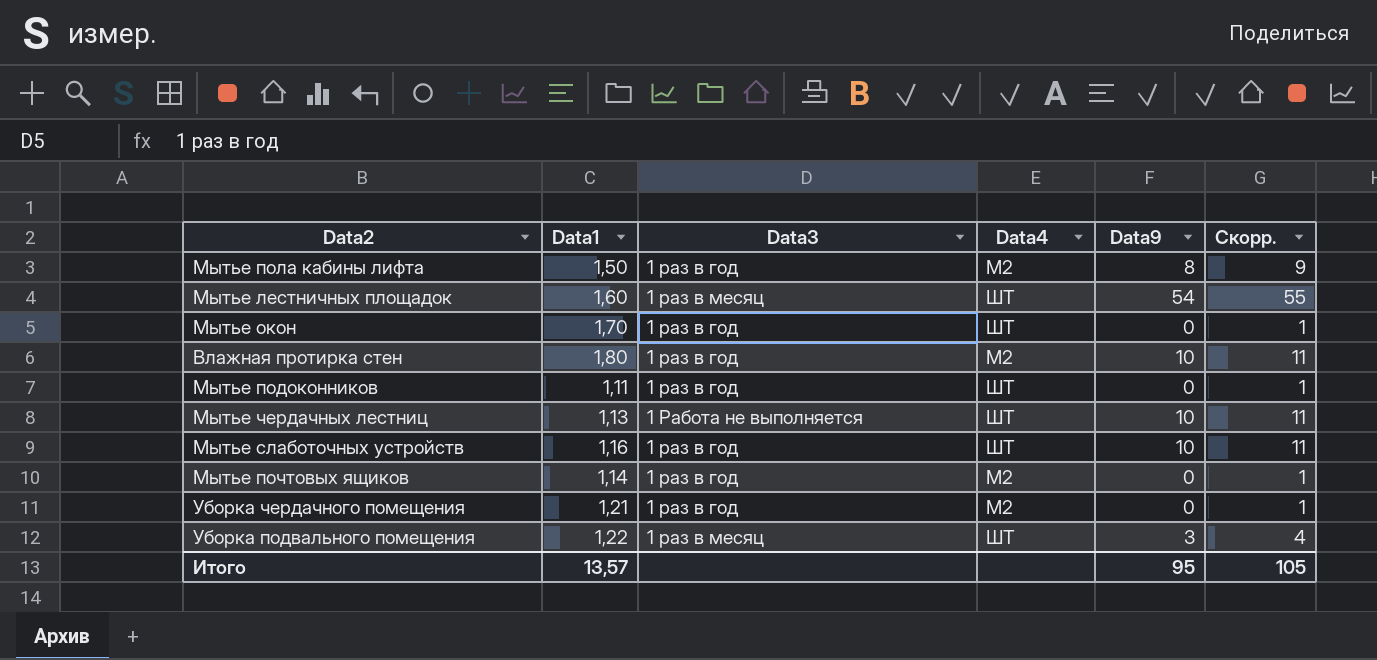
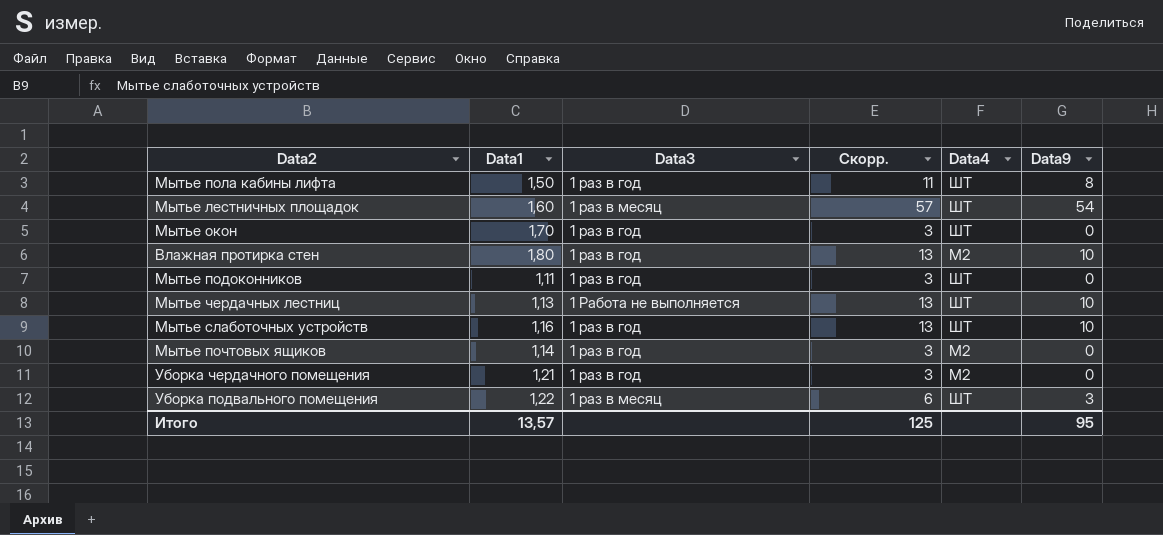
column Скорр. | formula: [Data9] + 1 -> [Data9] + 3
column Скорр. | position: 6 -> 4
Мытье пола кабины лифта | Data4: М2 -> ШТ
Итого | Скорр.: 105 -> 125

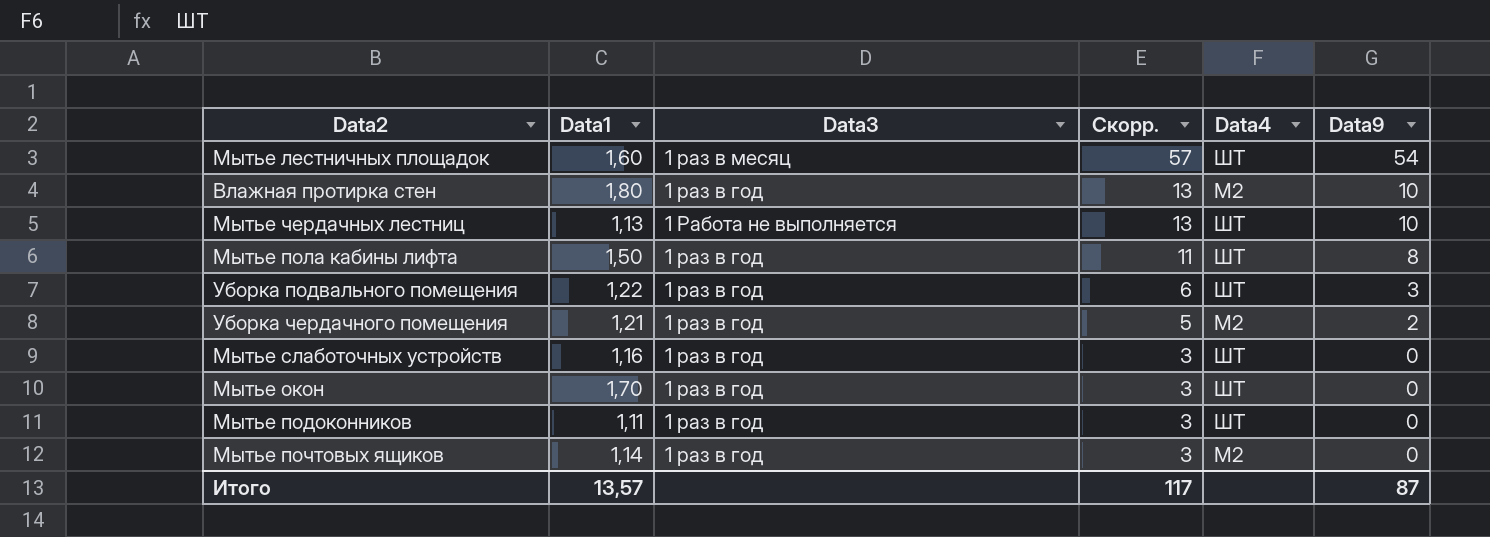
row order: none -> Скорр. descending
Уборка подвального помещения | Data3: 1 раз в месяц -> 1 раз в год
Уборка чердачного помещения | Скорр.: 3 -> 5
Уборка чердачного помещения | Data9: 0 -> 2
Мытье слаботочных устройств | Скорр.: 13 -> 3
Мытье слаботочных устройств | Data9: 10 -> 0
Итого | Скорр.: 125 -> 117
Итого | Data9: 95 -> 87

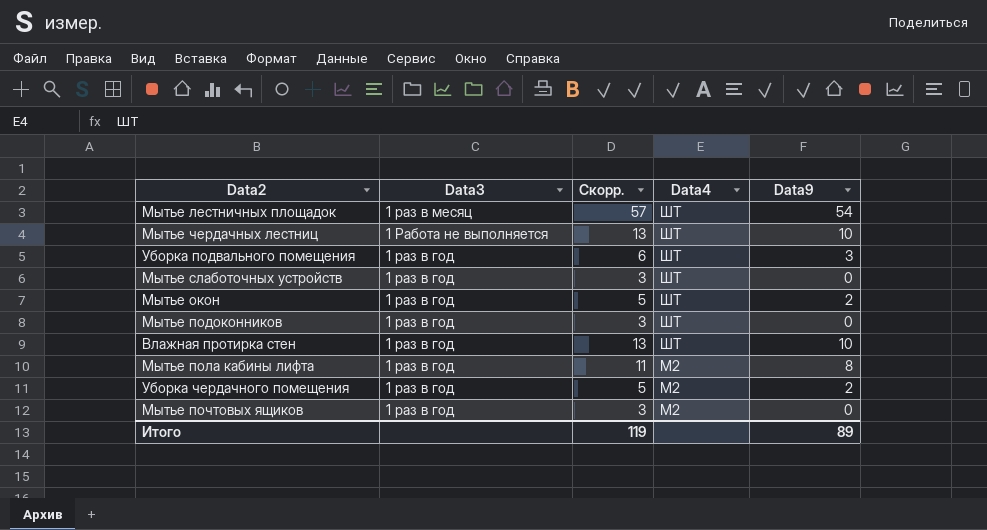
row order: Скорр. descending -> Data4 descending
column Data1 | position: 2 -> none
Мытье окон | Скорр.: 3 -> 5
Мытье окон | Data9: 0 -> 2
Влажная протирка стен | Data4: М2 -> ШТ
Мытье пола кабины лифта | Data4: ШТ -> М2
Итого | Скорр.: 117 -> 119
Итого | Data9: 87 -> 89

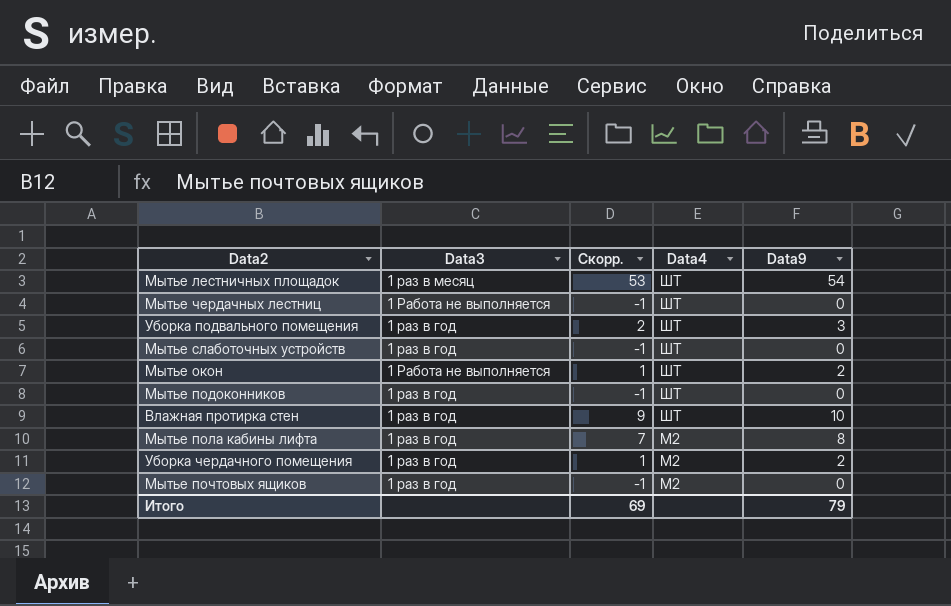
column Скорр. | formula: [Data9] + 3 -> [Data9] - 1
Мытье чердачных лестниц | Data9: 10 -> 0
Мытье окон | Data3: 1 раз в год -> 1 Работа не выполняется
Итого | Скорр.: 119 -> 69
Итого | Data9: 89 -> 79

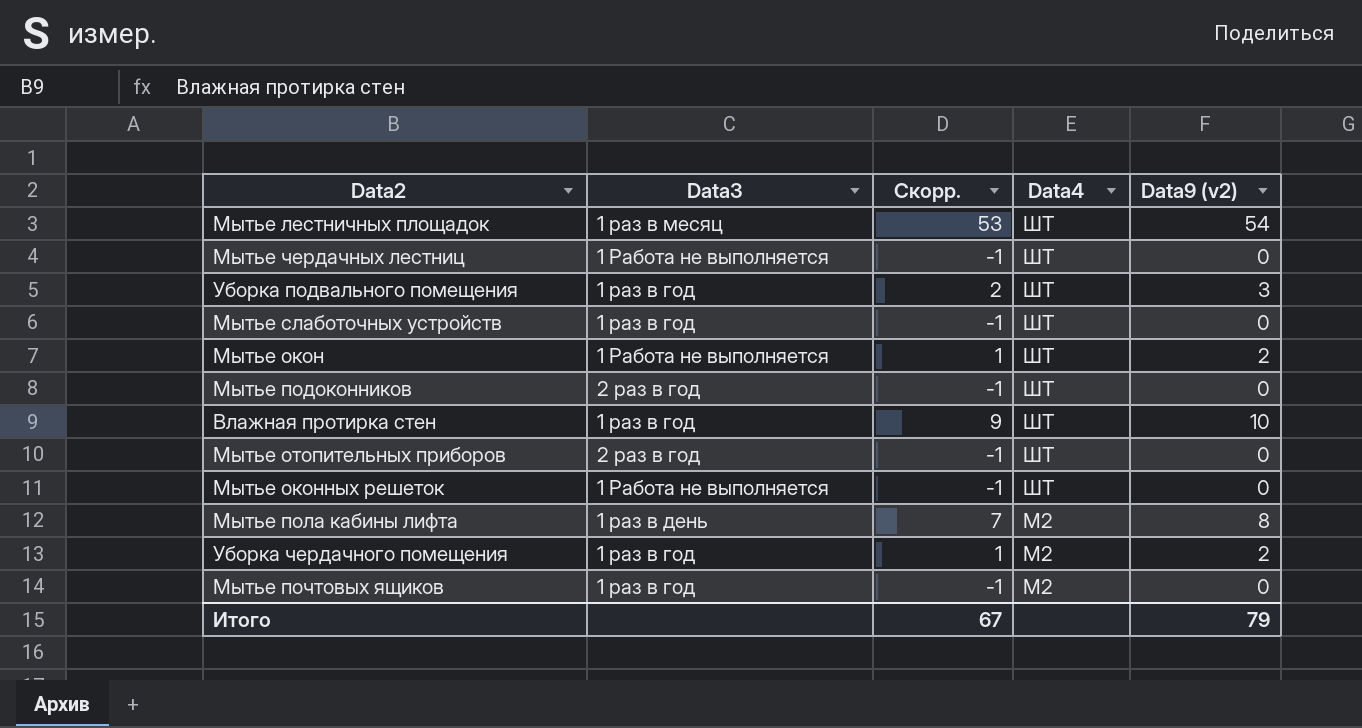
column name: Data9 -> Data9 (v2)
Мытье подоконников | Data3: 1 раз в год -> 2 раз в год
row Мытье отопительных приборов: none -> 2 раз в год | -1 | ШТ | 0
row Мытье оконных решеток: none -> 1 Работа не выполняется | -1 | ШТ | 0
Мытье пола кабины лифта | Data3: 1 раз в год -> 1 раз в день
Итого | Скорр.: 69 -> 67

